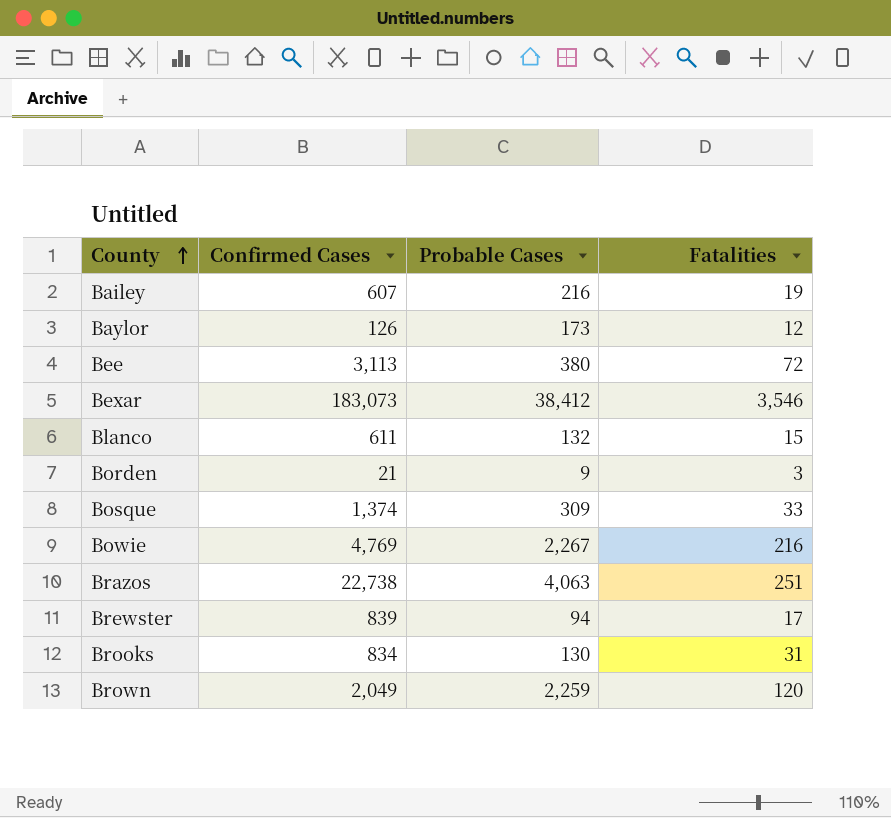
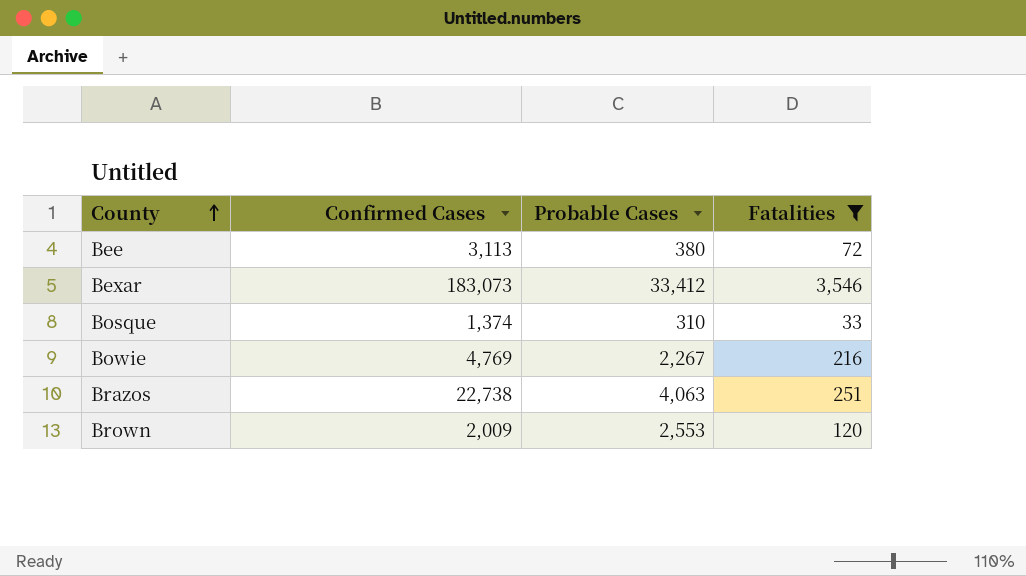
filter: none -> Fatalities >= 33
Bexar | Probable Cases: 38,412 -> 33,412
Bosque | Probable Cases: 309 -> 310
Brown | Confirmed Cases: 2,049 -> 2,009
Brown | Probable Cases: 2,259 -> 2,553

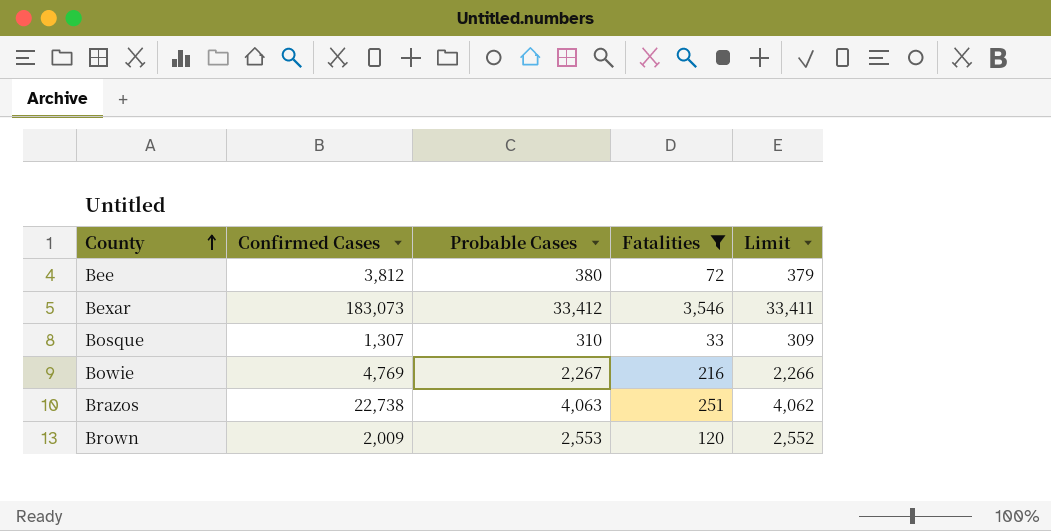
column Limit | formula: none -> [Probable Cases] - 1
Bee | Confirmed Cases: 3,113 -> 3,812
Bosque | Confirmed Cases: 1,374 -> 1,307

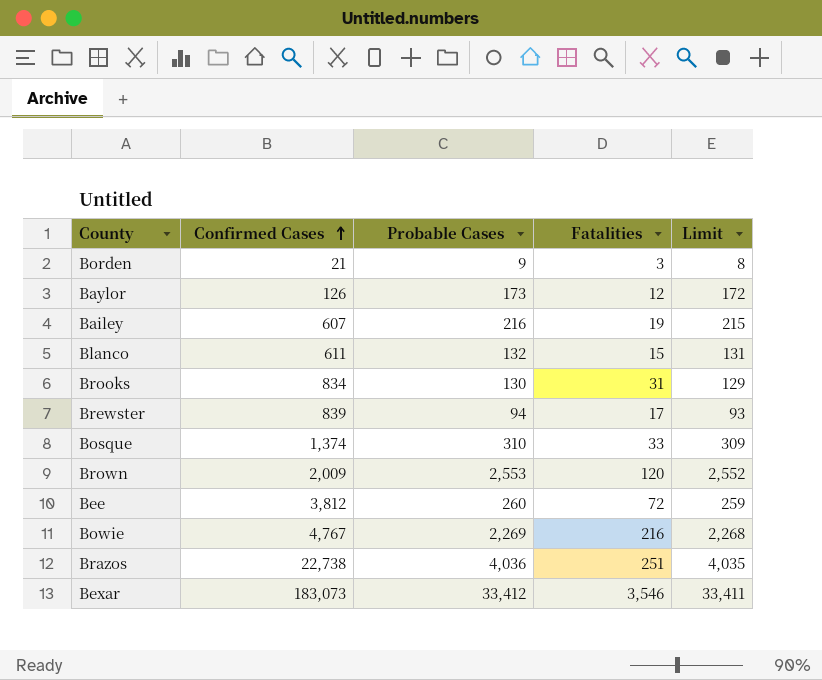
filter: Fatalities >= 33 -> none
row order: County ascending -> Confirmed Cases ascending
Bosque | Confirmed Cases: 1,307 -> 1,374
Bee | Probable Cases: 380 -> 260
Bee | Limit: 379 -> 259
Bowie | Confirmed Cases: 4,769 -> 4,767
Bowie | Probable Cases: 2,267 -> 2,269
Bowie | Limit: 2,266 -> 2,268
Brazos | Probable Cases: 4,063 -> 4,036
Brazos | Limit: 4,062 -> 4,035

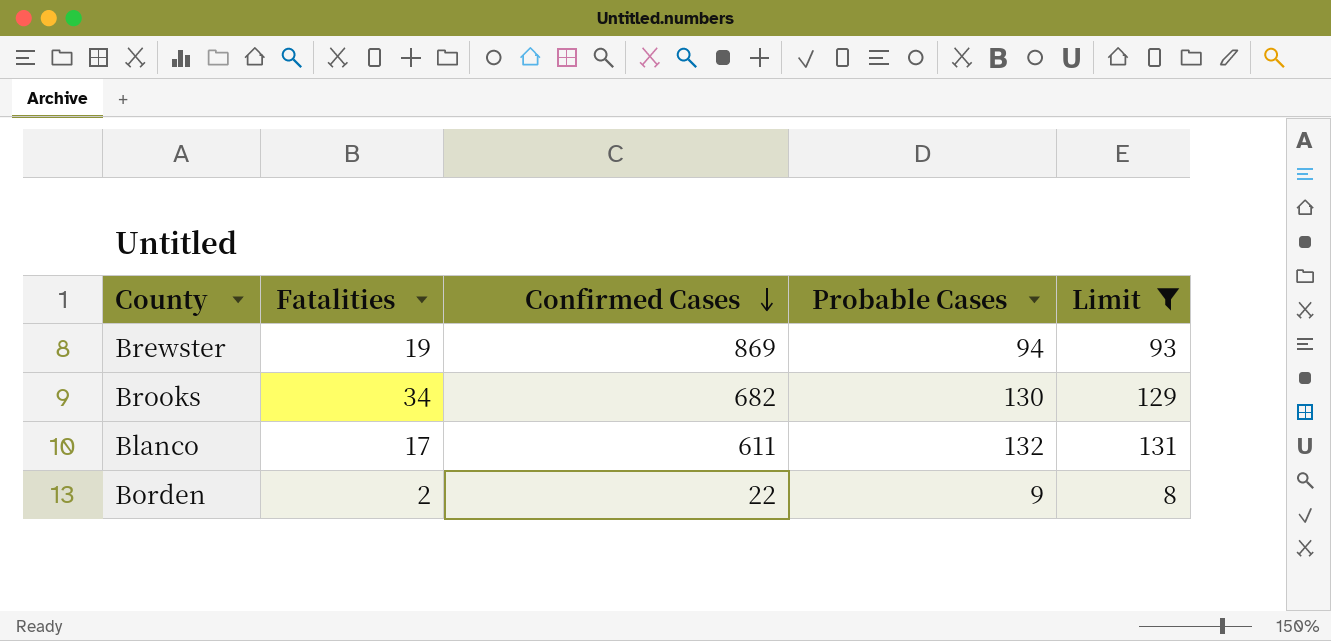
filter: none -> Limit <= 131
row order: Confirmed Cases ascending -> Confirmed Cases descending
column Fatalities | position: 4 -> 2
Brewster | Fatalities: 17 -> 19
Brewster | Confirmed Cases: 839 -> 869
Brooks | Fatalities: 31 -> 34
Brooks | Confirmed Cases: 834 -> 682
Blanco | Fatalities: 15 -> 17
Borden | Fatalities: 3 -> 2
Borden | Confirmed Cases: 21 -> 22

